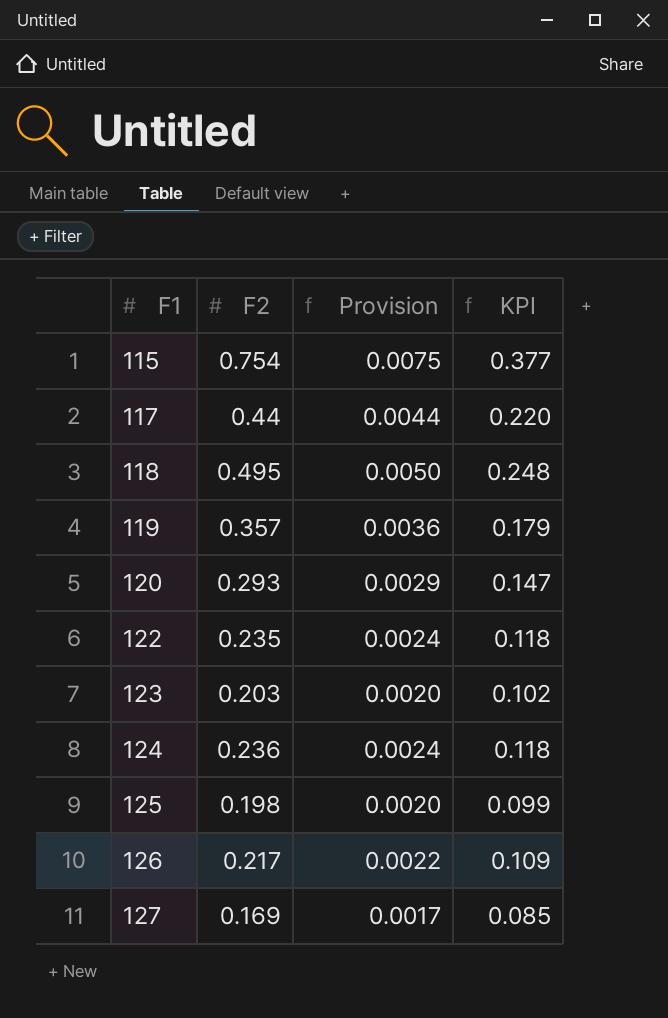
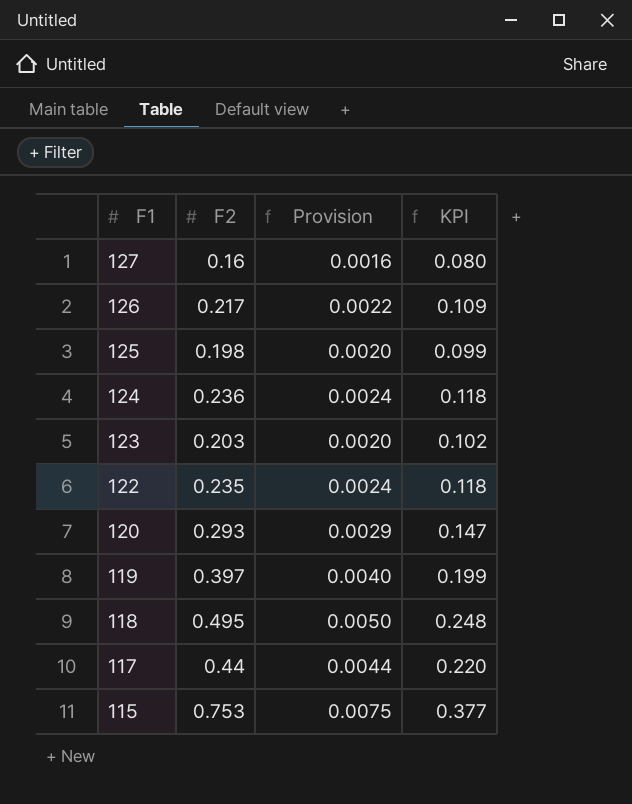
row order: F1 ascending -> F1 descending
127 | F2: 0.169 -> 0.16
127 | Provision: 0.0017 -> 0.0016
127 | KPI: 0.085 -> 0.080
119 | F2: 0.357 -> 0.397
119 | Provision: 0.0036 -> 0.0040
119 | KPI: 0.179 -> 0.199
115 | F2: 0.754 -> 0.753

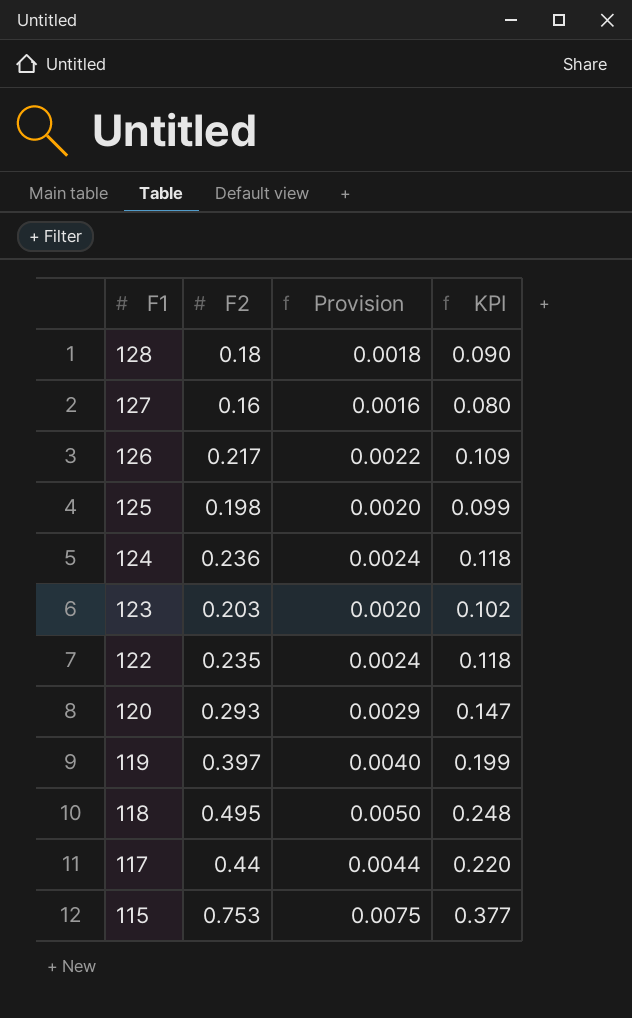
row 128: none -> 0.18 | 0.0018 | 0.090

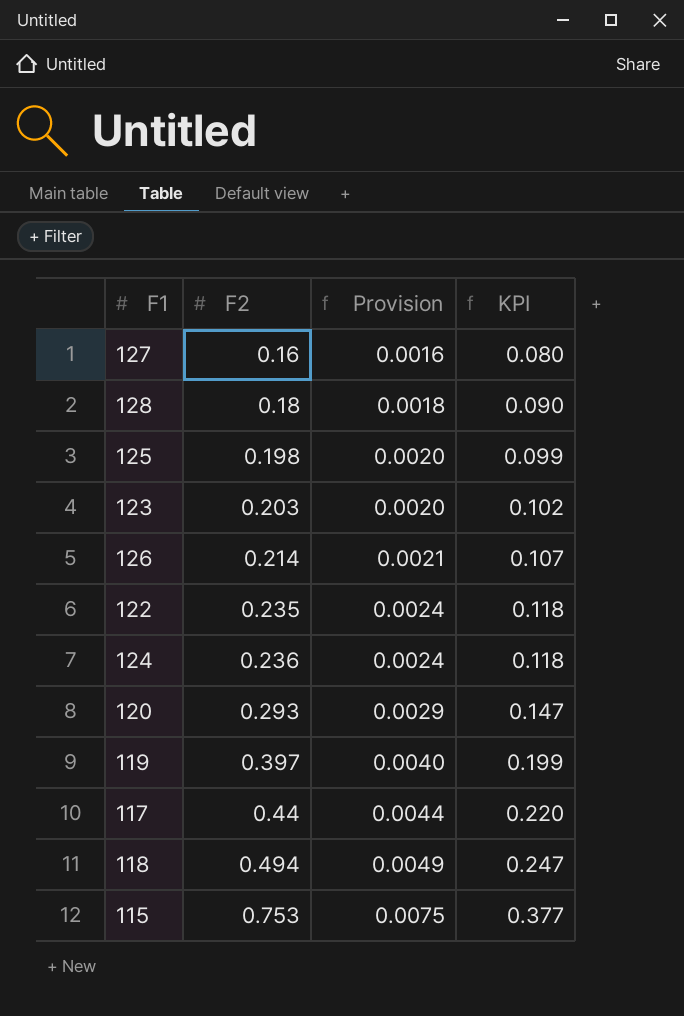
row order: F1 descending -> F2 ascending
126 | F2: 0.217 -> 0.214
126 | Provision: 0.0022 -> 0.0021
126 | KPI: 0.109 -> 0.107
118 | F2: 0.495 -> 0.494
118 | Provision: 0.0050 -> 0.0049
118 | KPI: 0.248 -> 0.247

